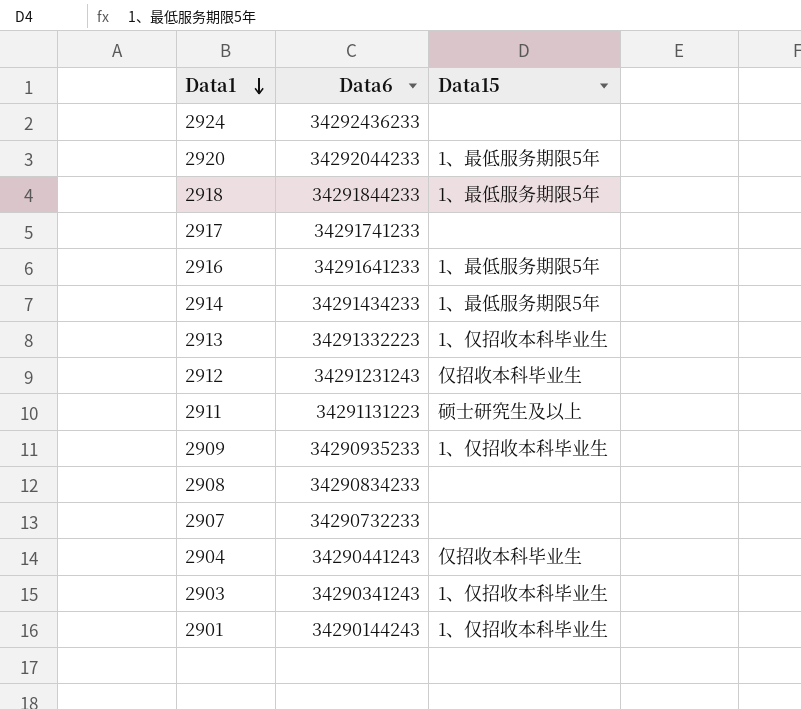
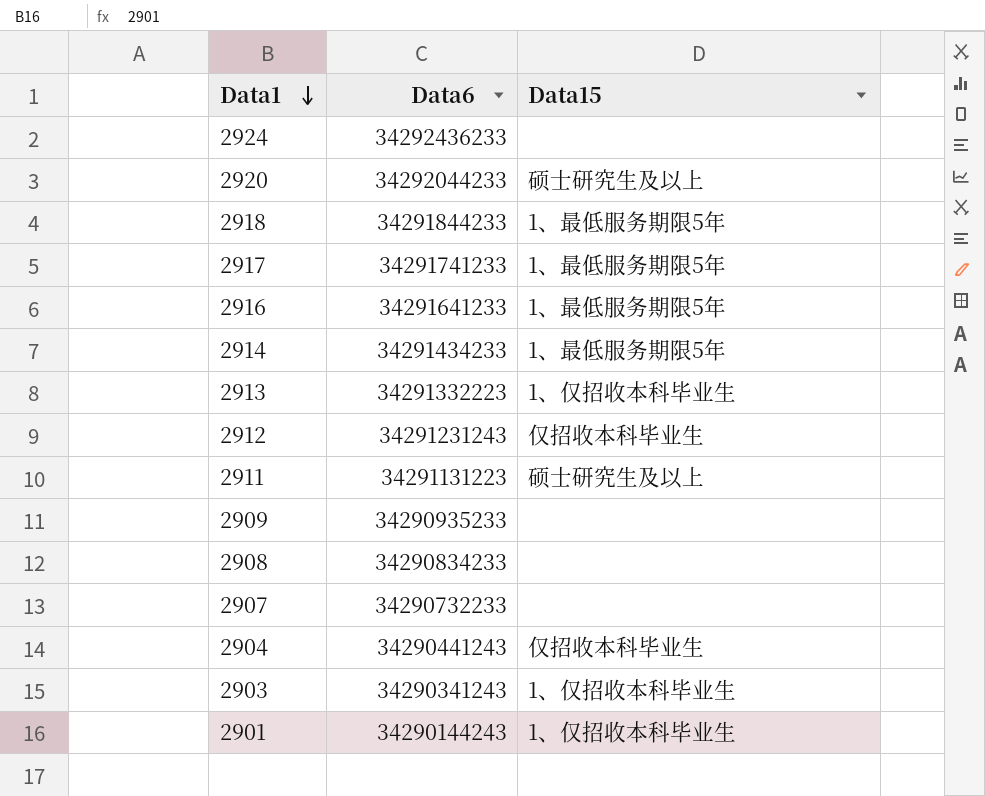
2920 | Data15: 1、最低服务期限5年 -> 硕士研究生及以上
2917 | Data15: none -> 1、最低服务期限5年
2909 | Data15: 1、仅招收本科毕业生 -> none

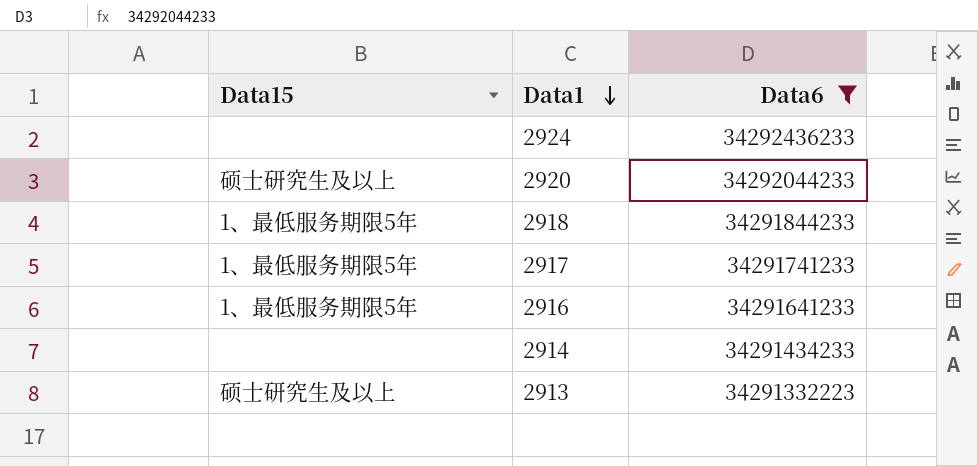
filter: none -> Data6 >= 34291332223
column Data15 | position: 3 -> 1
2914 | Data15: 1、最低服务期限5年 -> none
2913 | Data15: 1、仅招收本科毕业生 -> 硕士研究生及以上

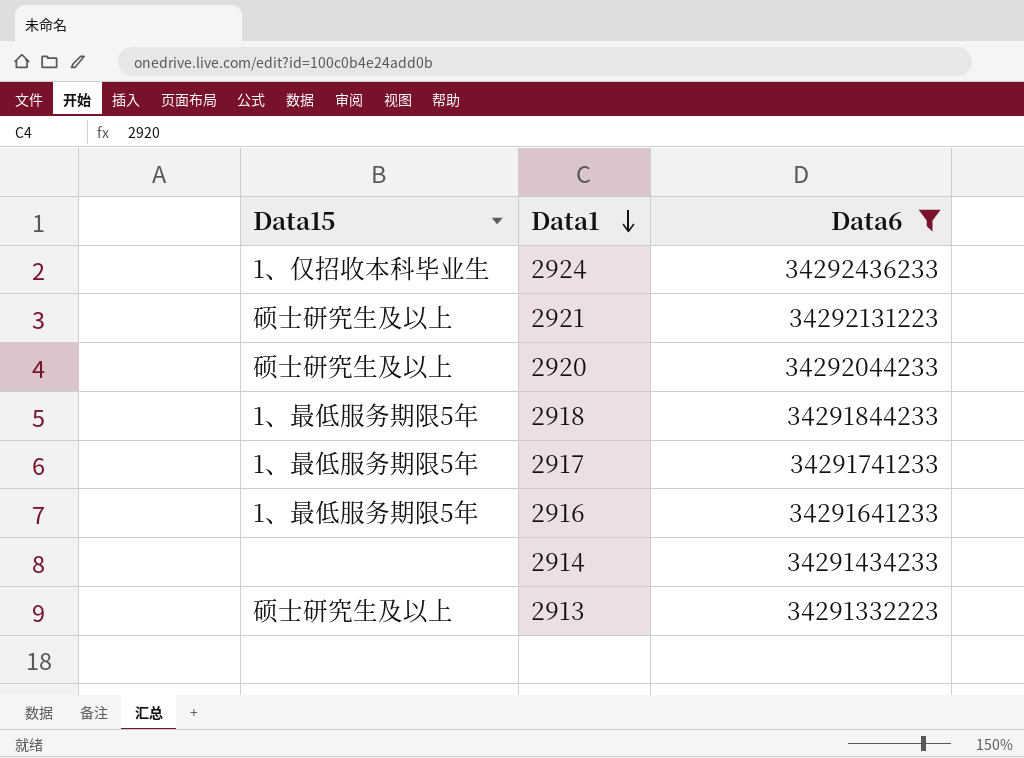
2924 | Data15: none -> 1、仅招收本科毕业生
row 2921: none -> 硕士研究生及以上 | 34292131223

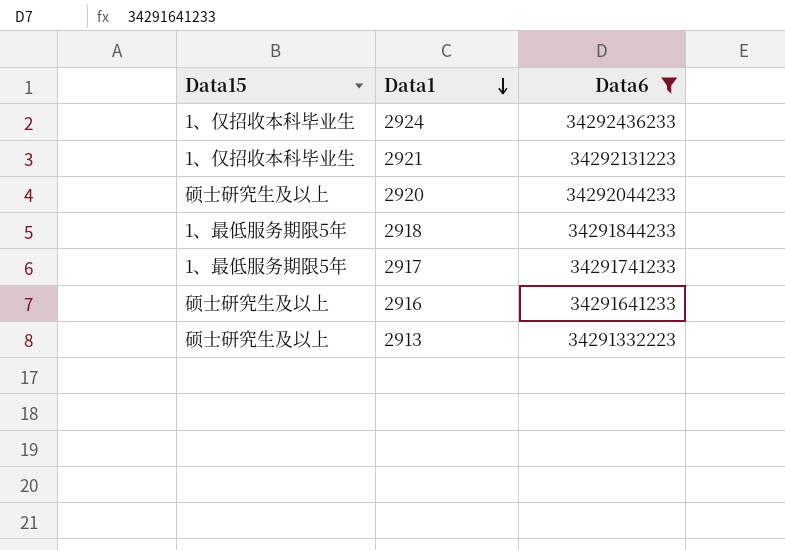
row 2914: none | 34291434233 -> none
2921 | Data15: 硕士研究生及以上 -> 1、仅招收本科毕业生
2916 | Data15: 1、最低服务期限5年 -> 硕士研究生及以上

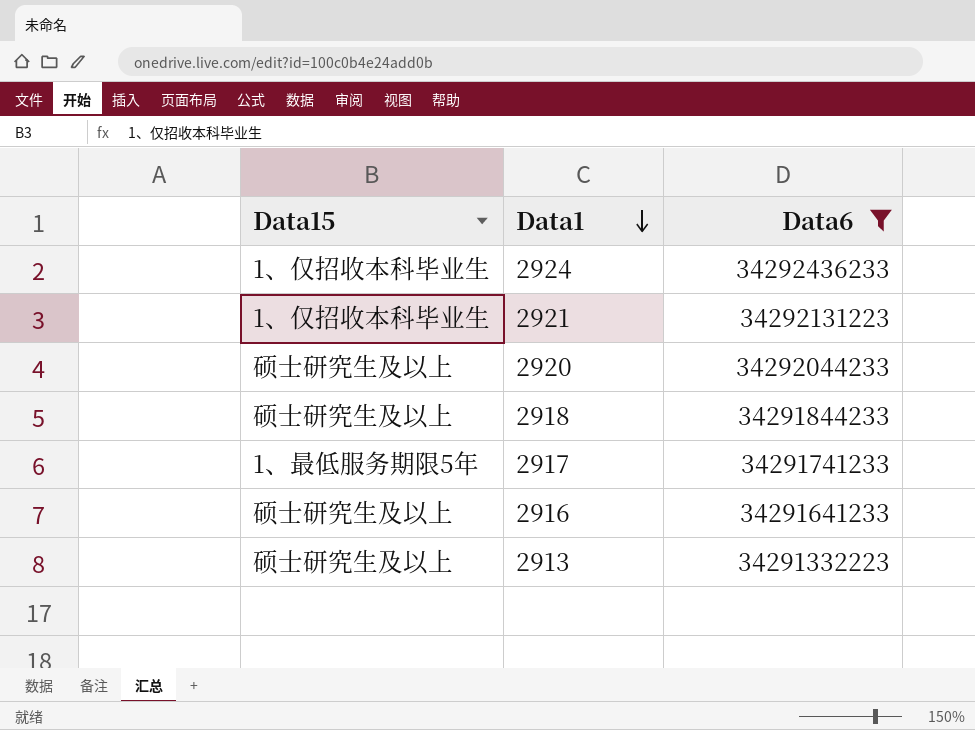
2918 | Data15: 1、最低服务期限5年 -> 硕士研究生及以上

